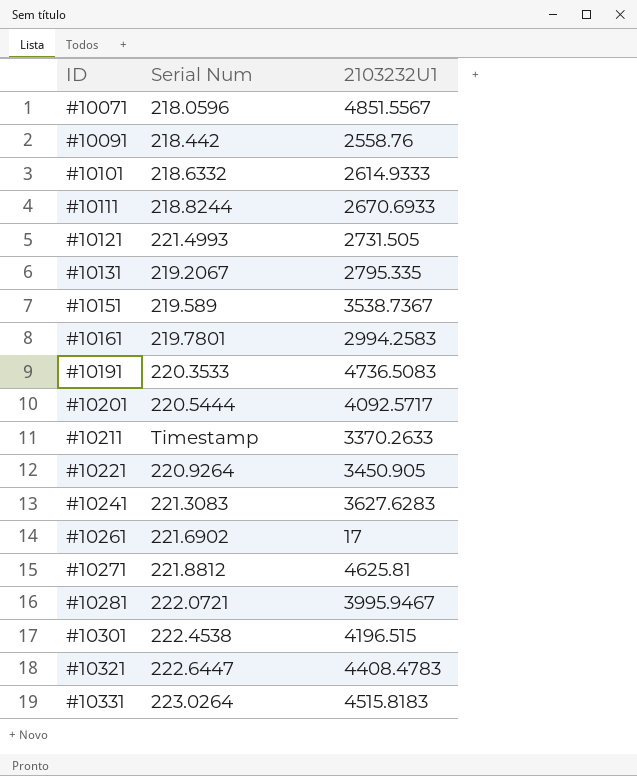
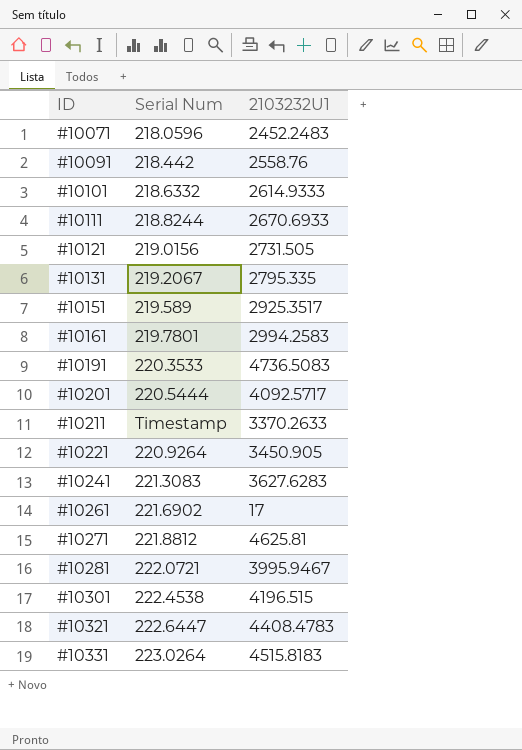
#10071 | 2103232U1: 4851.5567 -> 2452.2483
#10121 | Serial Num: 221.4993 -> 219.0156
#10151 | 2103232U1: 3538.7367 -> 2925.3517

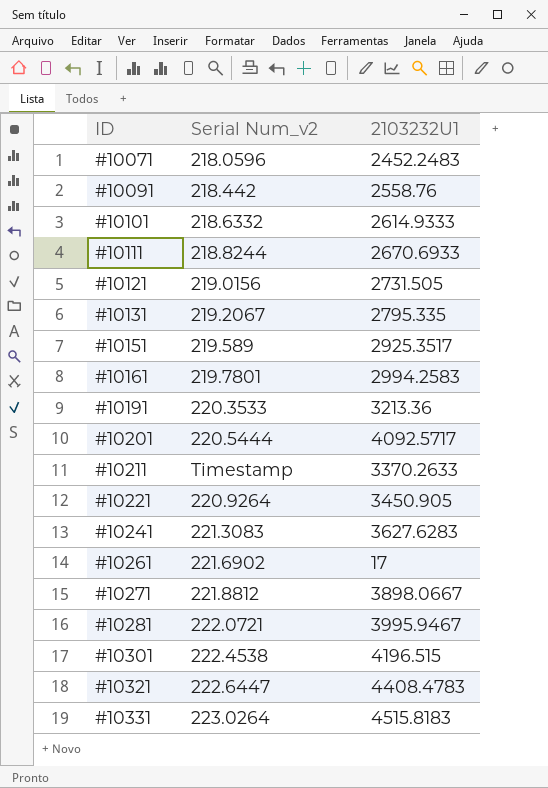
column name: Serial Num -> Serial Num_v2
#10191 | 2103232U1: 4736.5083 -> 3213.36
#10271 | 2103232U1: 4625.81 -> 3898.0667

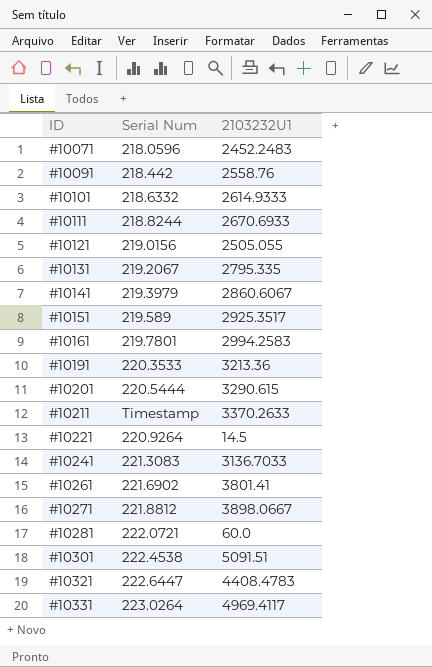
column name: Serial Num_v2 -> Serial Num
#10121 | 2103232U1: 2731.505 -> 2505.055
row #10141: none -> 219.3979 | 2860.6067
#10201 | 2103232U1: 4092.5717 -> 3290.615
#10221 | 2103232U1: 3450.905 -> 14.5
#10241 | 2103232U1: 3627.6283 -> 3136.7033
#10261 | 2103232U1: 17 -> 3801.41
#10281 | 2103232U1: 3995.9467 -> 60.0
#10301 | 2103232U1: 4196.515 -> 5091.51
#10331 | 2103232U1: 4515.8183 -> 4969.4117

